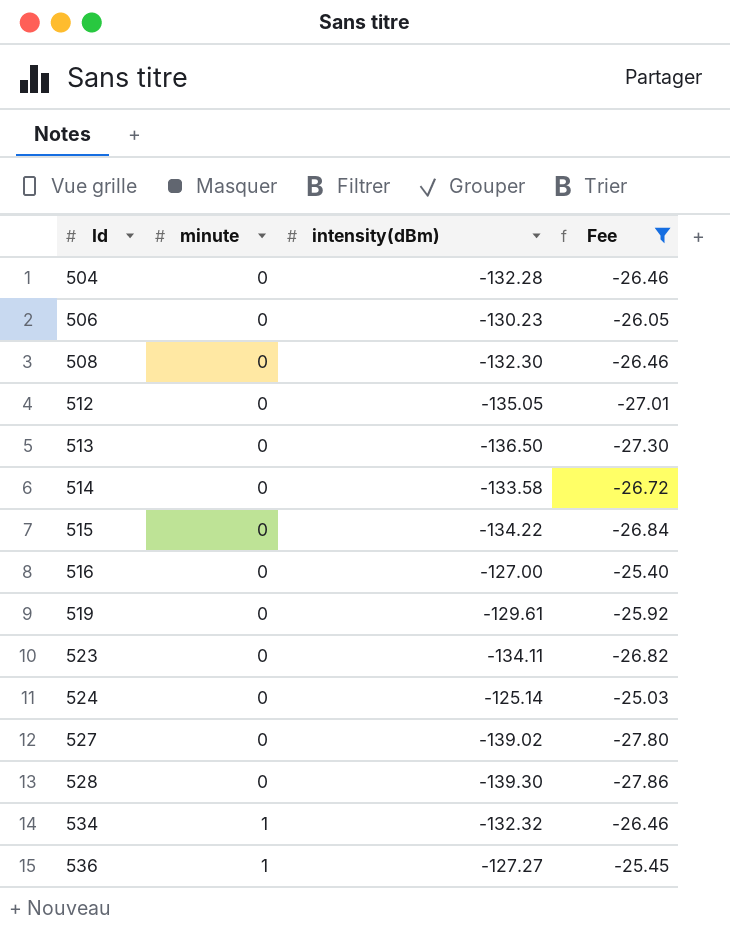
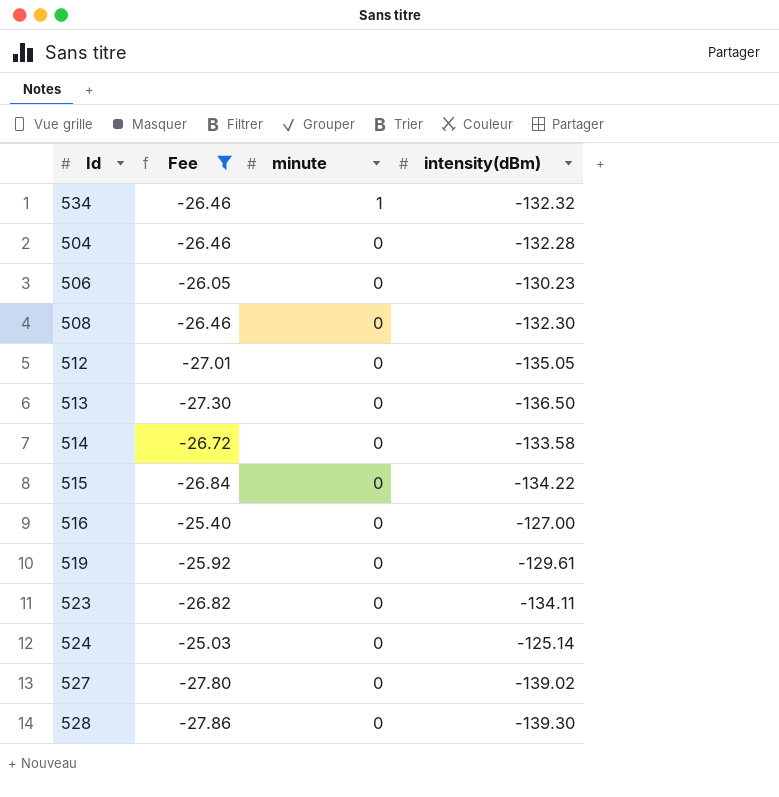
row order: Id ascending -> minute descending
column Fee | position: 4 -> 2
row 536: 1 | -127.27 | -25.45 -> none

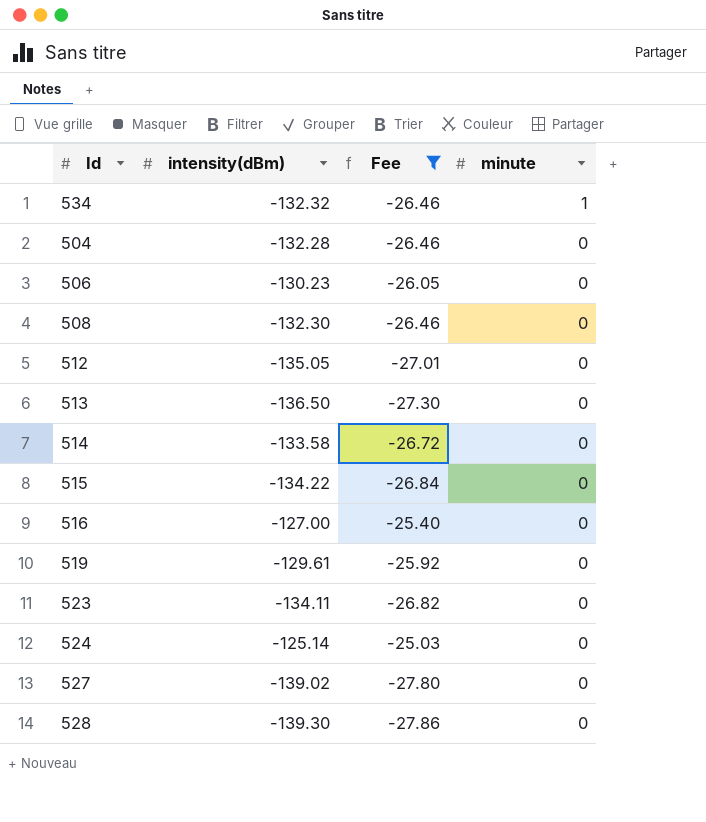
column intensity(dBm) | position: 4 -> 2

